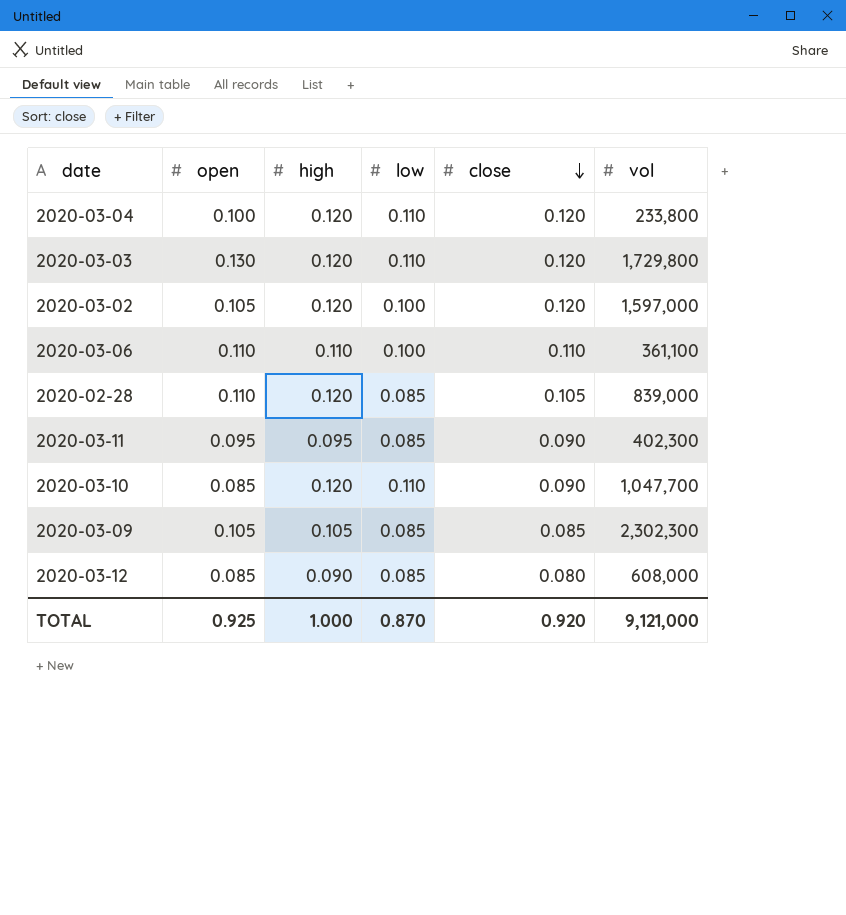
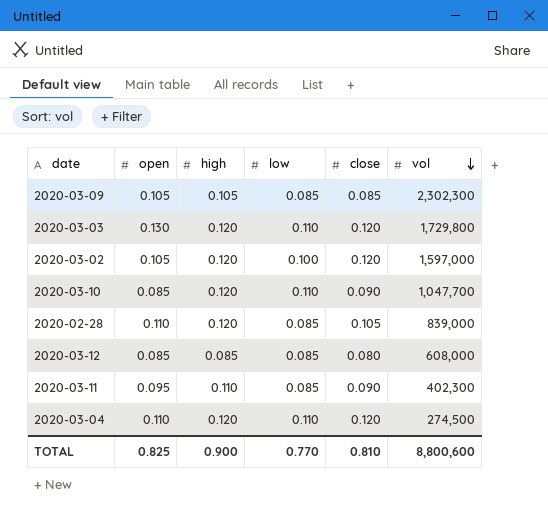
row order: close descending -> vol descending
row 2020-03-06: 0.110 | 0.110 | 0.100 | 0.110 | 361,100 -> none
2020-03-12 | high: 0.090 -> 0.085
2020-03-11 | high: 0.095 -> 0.110
2020-03-04 | open: 0.100 -> 0.110
2020-03-04 | vol: 233,800 -> 274,500
TOTAL | open: 0.925 -> 0.825
TOTAL | high: 1.000 -> 0.900
TOTAL | low: 0.870 -> 0.770
TOTAL | close: 0.920 -> 0.810
TOTAL | vol: 9,121,000 -> 8,800,600

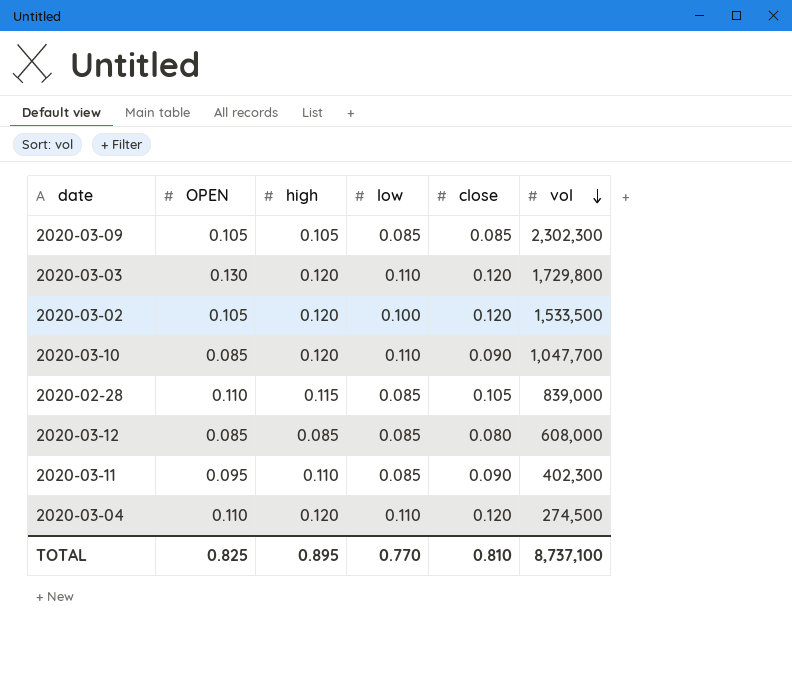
column name: open -> OPEN
2020-03-02 | vol: 1,597,000 -> 1,533,500
2020-02-28 | high: 0.120 -> 0.115
TOTAL | high: 0.900 -> 0.895
TOTAL | vol: 8,800,600 -> 8,737,100

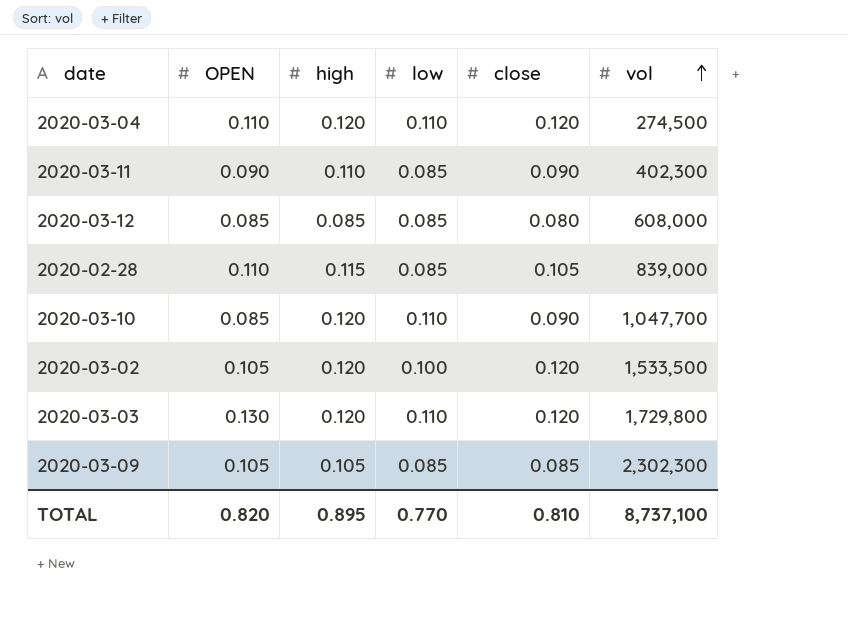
row order: vol descending -> vol ascending
2020-03-11 | OPEN: 0.095 -> 0.090
TOTAL | OPEN: 0.825 -> 0.820

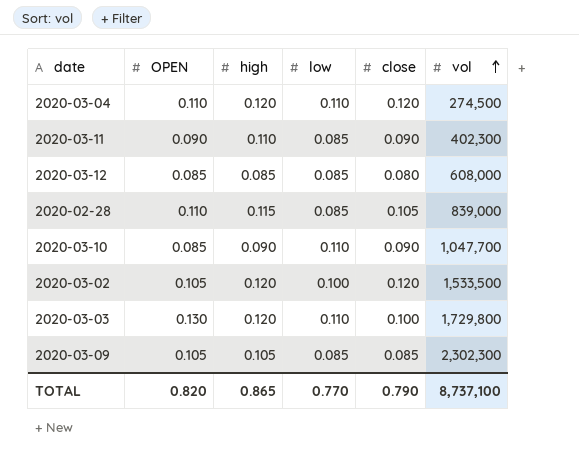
2020-03-10 | high: 0.120 -> 0.090
2020-03-03 | close: 0.120 -> 0.100
TOTAL | high: 0.895 -> 0.865
TOTAL | close: 0.810 -> 0.790

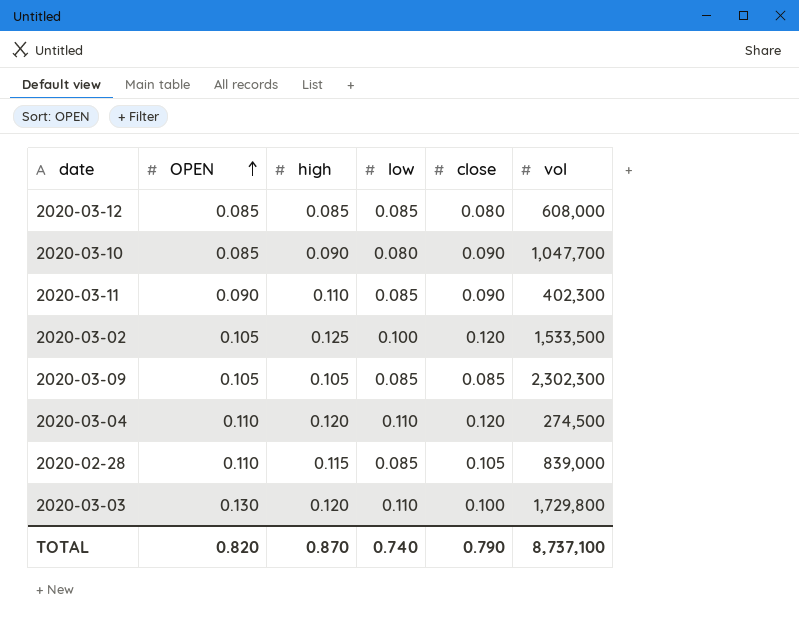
row order: vol ascending -> OPEN ascending
2020-03-10 | low: 0.110 -> 0.080
2020-03-02 | high: 0.120 -> 0.125
TOTAL | high: 0.865 -> 0.870
TOTAL | low: 0.770 -> 0.740

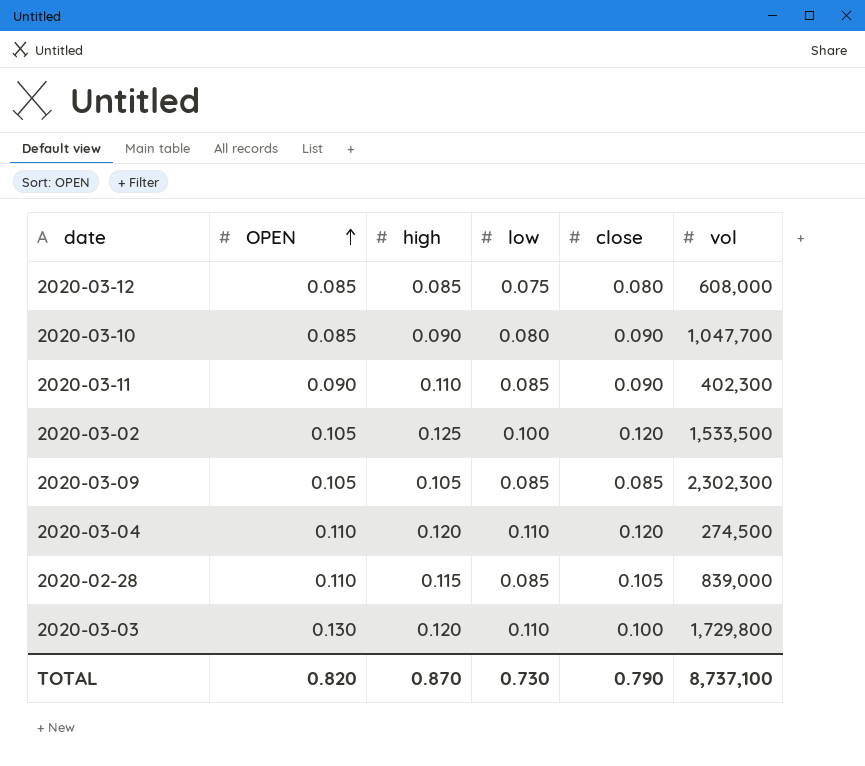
2020-03-12 | low: 0.085 -> 0.075
TOTAL | low: 0.740 -> 0.730

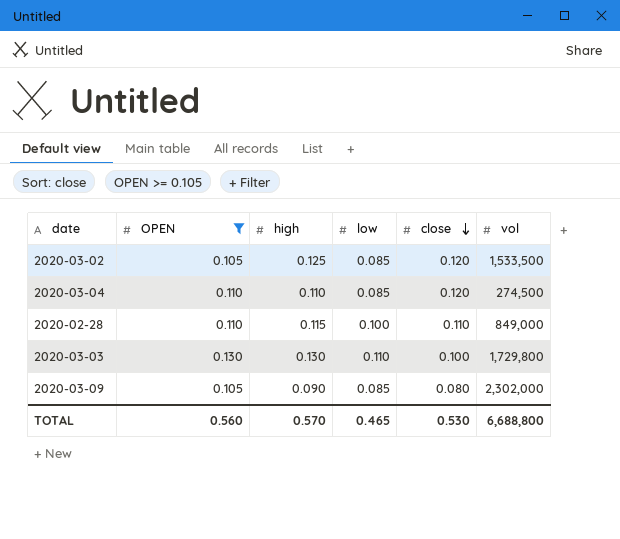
filter: none -> OPEN >= 0.105
row order: OPEN ascending -> close descending
2020-03-02 | low: 0.100 -> 0.085
2020-03-04 | high: 0.120 -> 0.110
2020-03-04 | low: 0.110 -> 0.085
2020-02-28 | low: 0.085 -> 0.100
2020-02-28 | close: 0.105 -> 0.110
2020-02-28 | vol: 839,000 -> 849,000
2020-03-03 | high: 0.120 -> 0.130
2020-03-09 | high: 0.105 -> 0.090
2020-03-09 | close: 0.085 -> 0.080
2020-03-09 | vol: 2,302,300 -> 2,302,000
TOTAL | OPEN: 0.820 -> 0.560
TOTAL | high: 0.870 -> 0.570
TOTAL | low: 0.730 -> 0.465
TOTAL | close: 0.790 -> 0.530
TOTAL | vol: 8,737,100 -> 6,688,800

